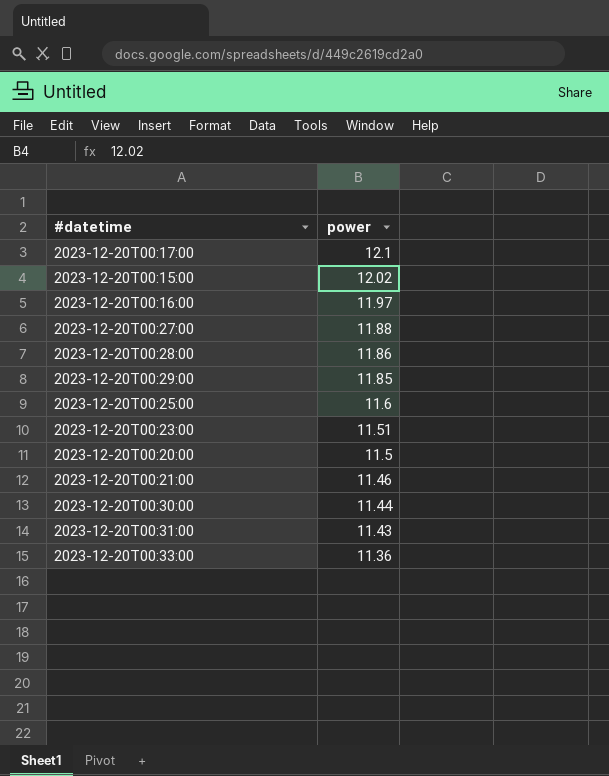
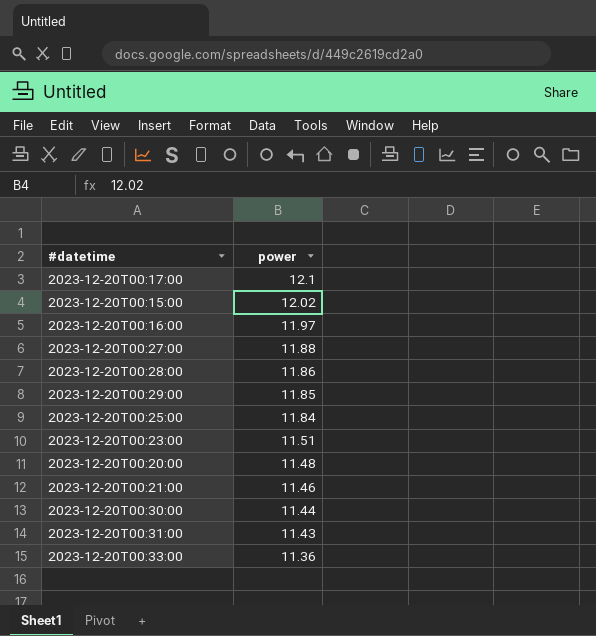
2023-12-20T00:25:00 | power: 11.6 -> 11.84
2023-12-20T00:20:00 | power: 11.5 -> 11.48

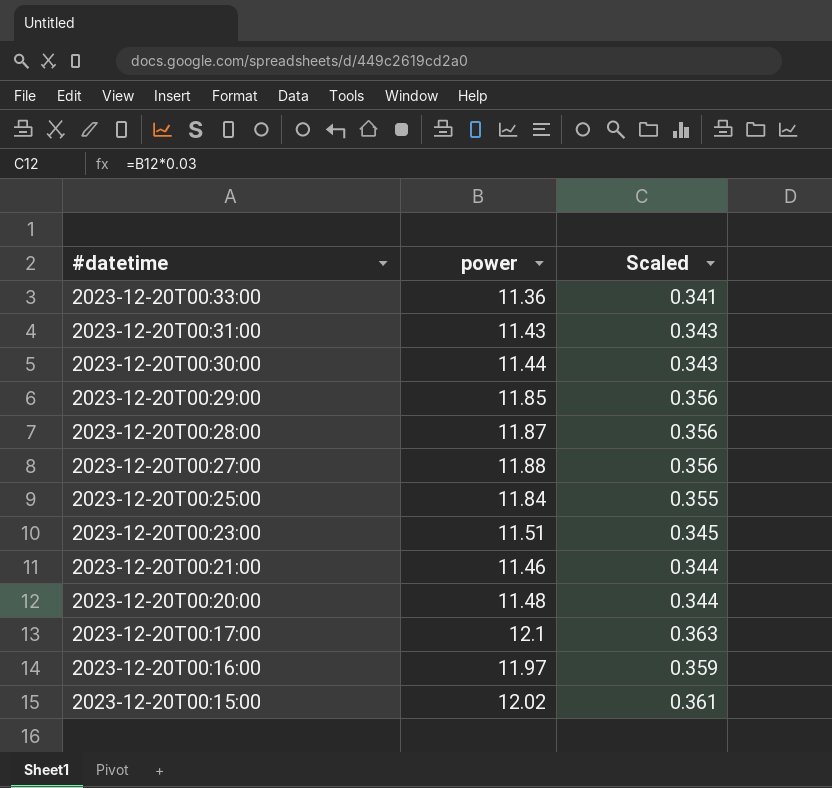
row order: power descending -> #datetime descending
column Scaled | formula: none -> [power] * 0.03
2023-12-20T00:28:00 | power: 11.86 -> 11.87

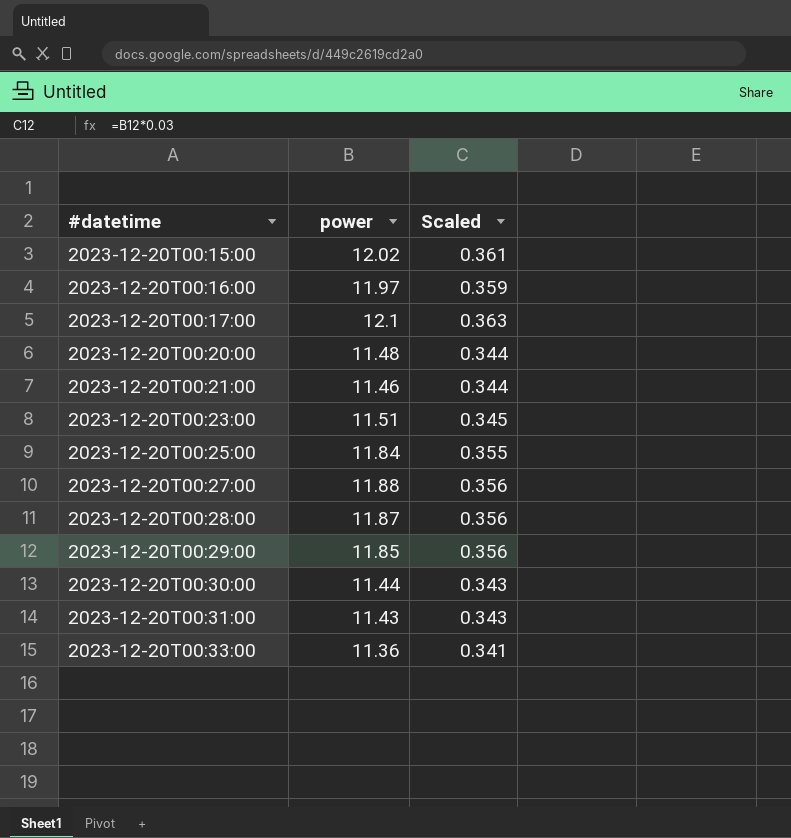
row order: #datetime descending -> #datetime ascending

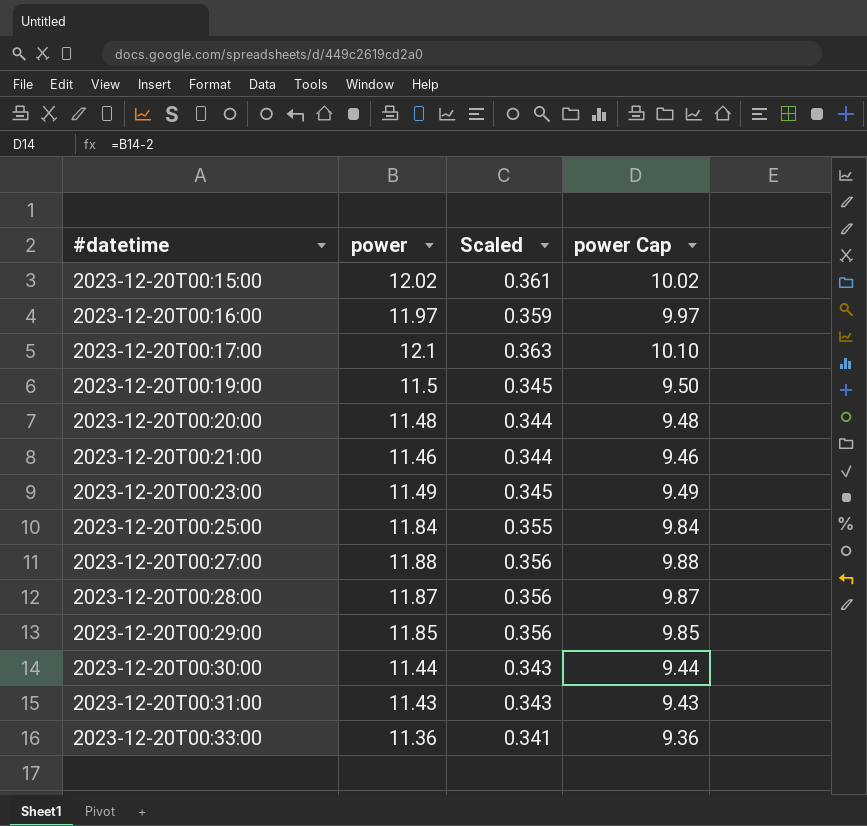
column power Cap | formula: none -> [power] - 2
row 2023-12-20T00:19:00: none -> 11.5 | 0.345 | 9.50
2023-12-20T00:23:00 | power: 11.51 -> 11.49

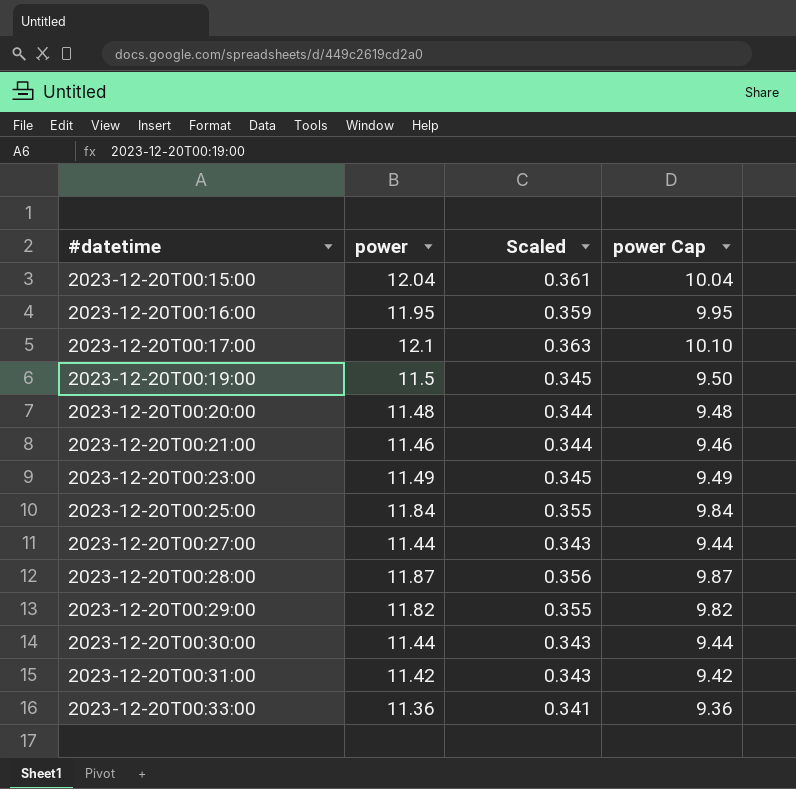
2023-12-20T00:15:00 | power: 12.02 -> 12.04
2023-12-20T00:15:00 | power Cap: 10.02 -> 10.04
2023-12-20T00:16:00 | power: 11.97 -> 11.95
2023-12-20T00:16:00 | power Cap: 9.97 -> 9.95
2023-12-20T00:27:00 | power: 11.88 -> 11.44
2023-12-20T00:27:00 | Scaled: 0.356 -> 0.343
2023-12-20T00:27:00 | power Cap: 9.88 -> 9.44
2023-12-20T00:29:00 | power: 11.85 -> 11.82
2023-12-20T00:29:00 | Scaled: 0.356 -> 0.355
2023-12-20T00:29:00 | power Cap: 9.85 -> 9.82
2023-12-20T00:31:00 | power: 11.43 -> 11.42
2023-12-20T00:31:00 | power Cap: 9.43 -> 9.42

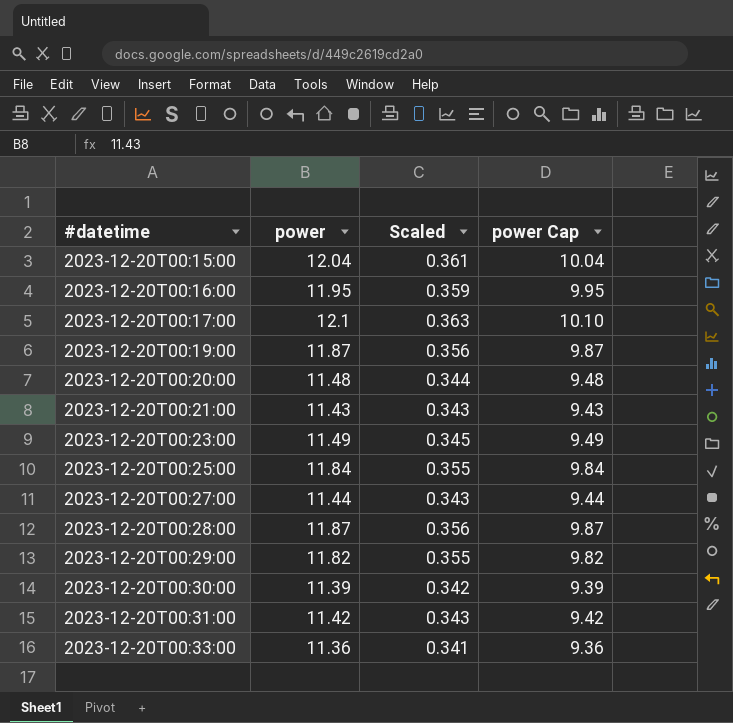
2023-12-20T00:19:00 | power: 11.5 -> 11.87
2023-12-20T00:19:00 | Scaled: 0.345 -> 0.356
2023-12-20T00:19:00 | power Cap: 9.50 -> 9.87
2023-12-20T00:21:00 | power: 11.46 -> 11.43
2023-12-20T00:21:00 | Scaled: 0.344 -> 0.343
2023-12-20T00:21:00 | power Cap: 9.46 -> 9.43
2023-12-20T00:30:00 | power: 11.44 -> 11.39
2023-12-20T00:30:00 | Scaled: 0.343 -> 0.342
2023-12-20T00:30:00 | power Cap: 9.44 -> 9.39

